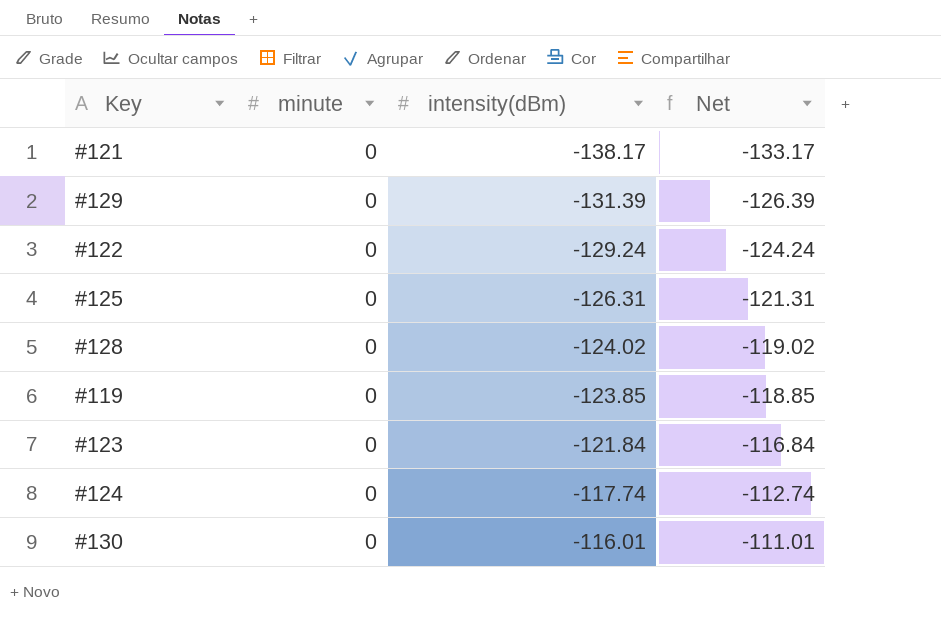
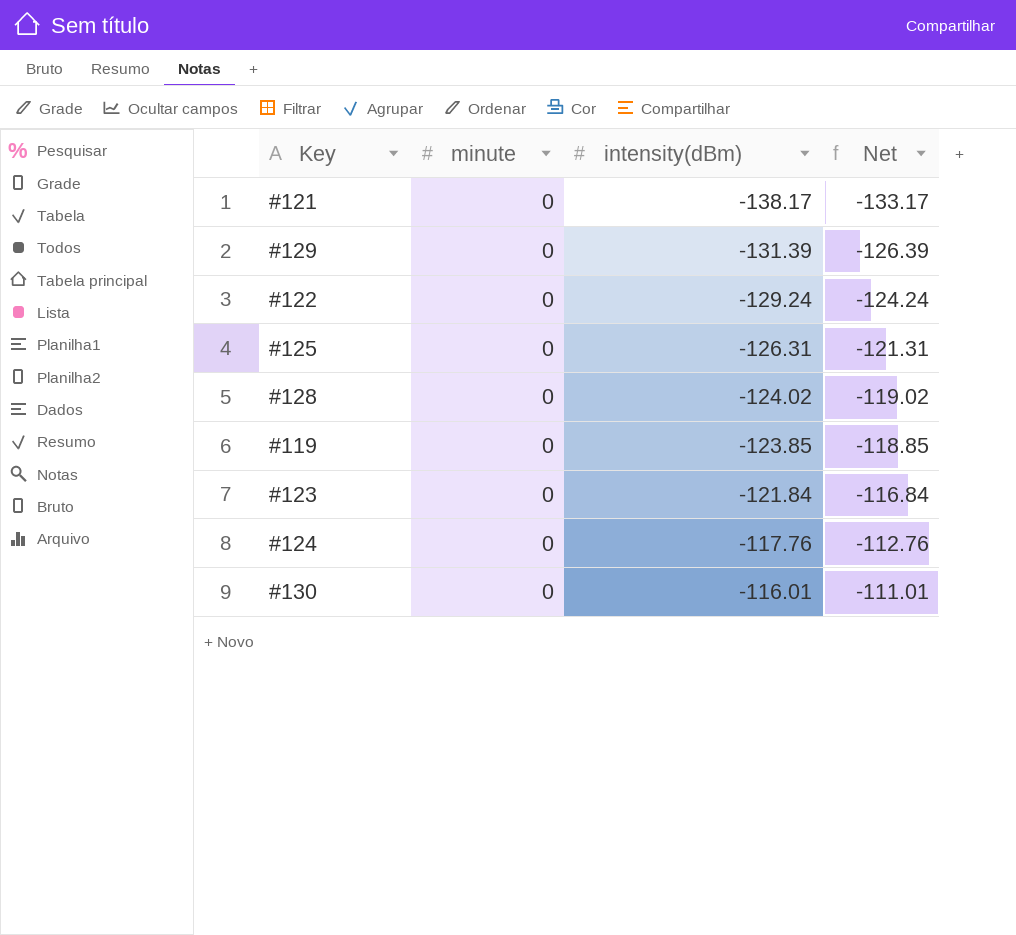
#124 | intensity(dBm): -117.74 -> -117.76
#124 | Net: -112.74 -> -112.76

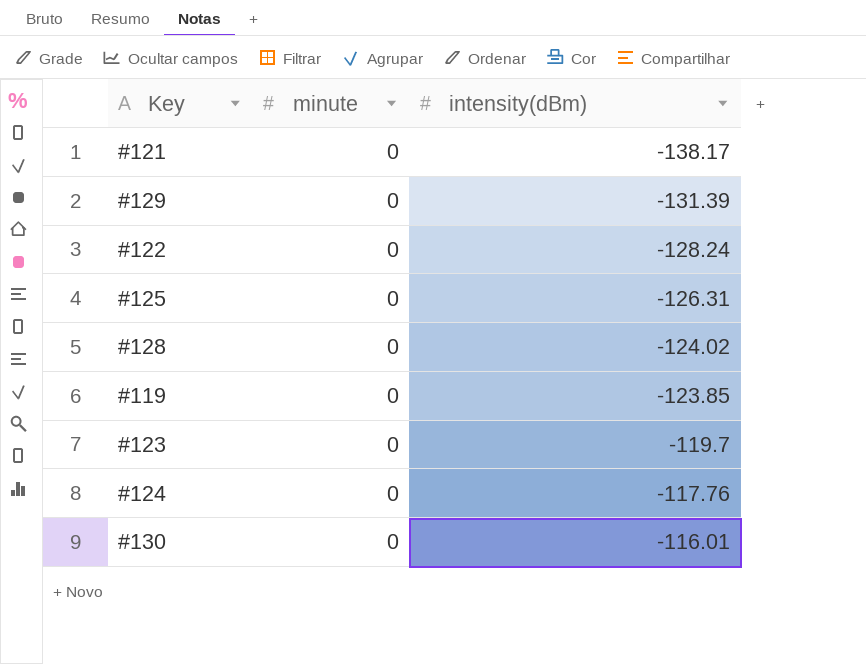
column Net | formula: [intensity(dBm)] + 5 -> none
#122 | intensity(dBm): -129.24 -> -128.24
#123 | intensity(dBm): -121.84 -> -119.7

